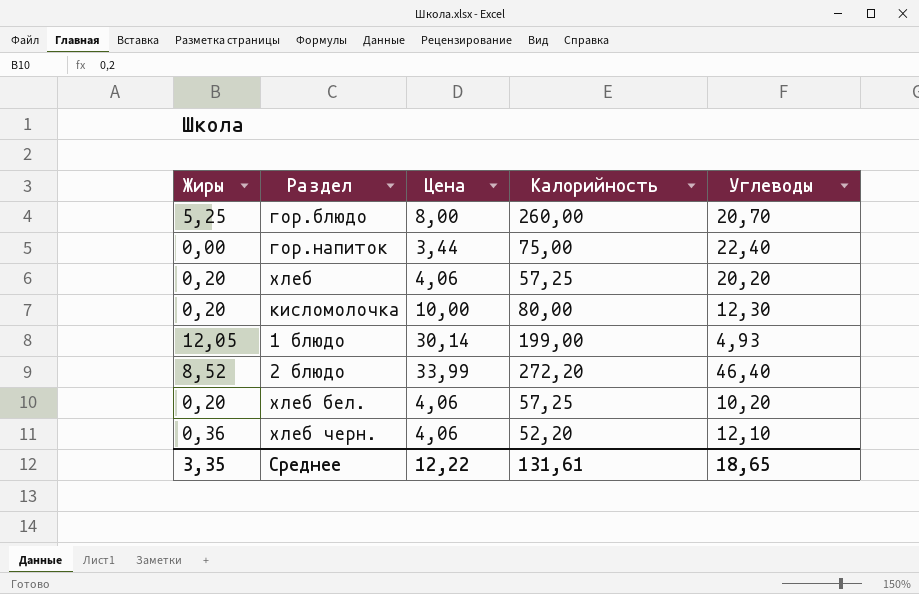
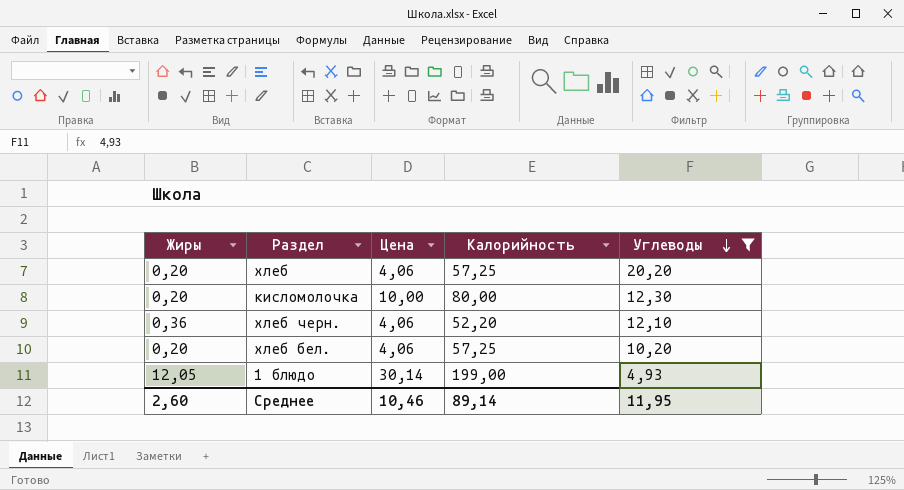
filter: none -> Углеводы <= 20,20
row order: none -> Углеводы descending
Среднее | Жиры: 3,35 -> 2,60
Среднее | Цена: 12,22 -> 10,46
Среднее | Калорийность: 131,61 -> 89,14
Среднее | Углеводы: 18,65 -> 11,95

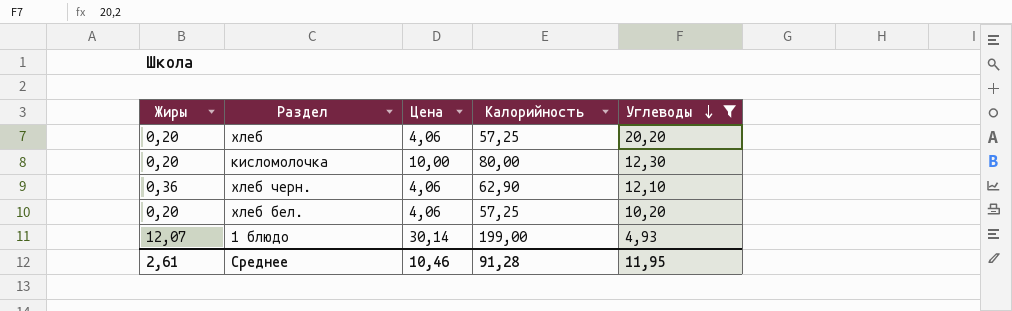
хлеб черн. | Калорийность: 52,20 -> 62,90
1 блюдо | Жиры: 12,05 -> 12,07
Среднее | Жиры: 2,60 -> 2,61
Среднее | Калорийность: 89,14 -> 91,28

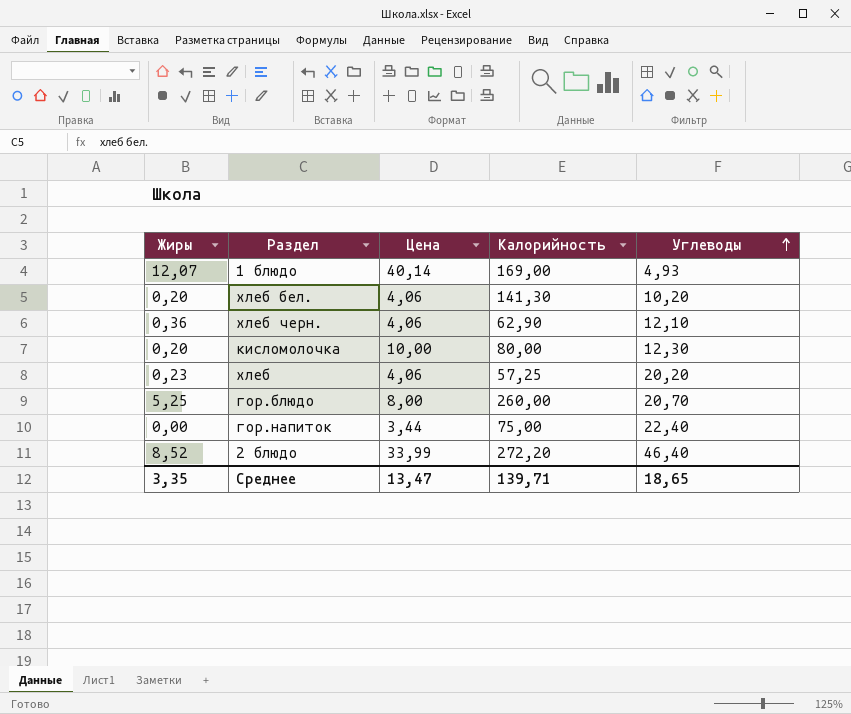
filter: Углеводы <= 20,20 -> none
row order: Углеводы descending -> Углеводы ascending
1 блюдо | Цена: 30,14 -> 40,14
1 блюдо | Калорийность: 199,00 -> 169,00
хлеб бел. | Калорийность: 57,25 -> 141,30
хлеб | Жиры: 0,20 -> 0,23
Среднее | Жиры: 2,61 -> 3,35
Среднее | Цена: 10,46 -> 13,47
Среднее | Калорийность: 91,28 -> 139,71
Среднее | Углеводы: 11,95 -> 18,65

